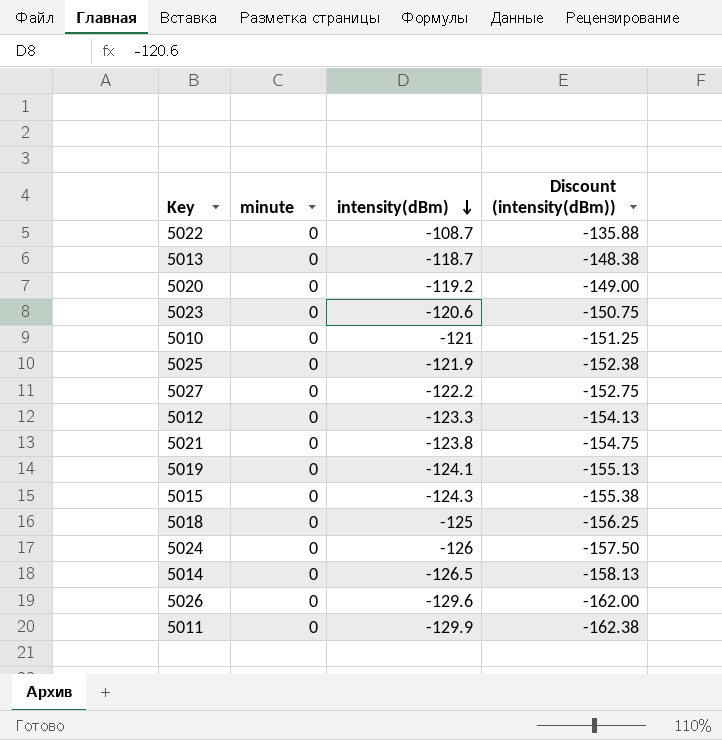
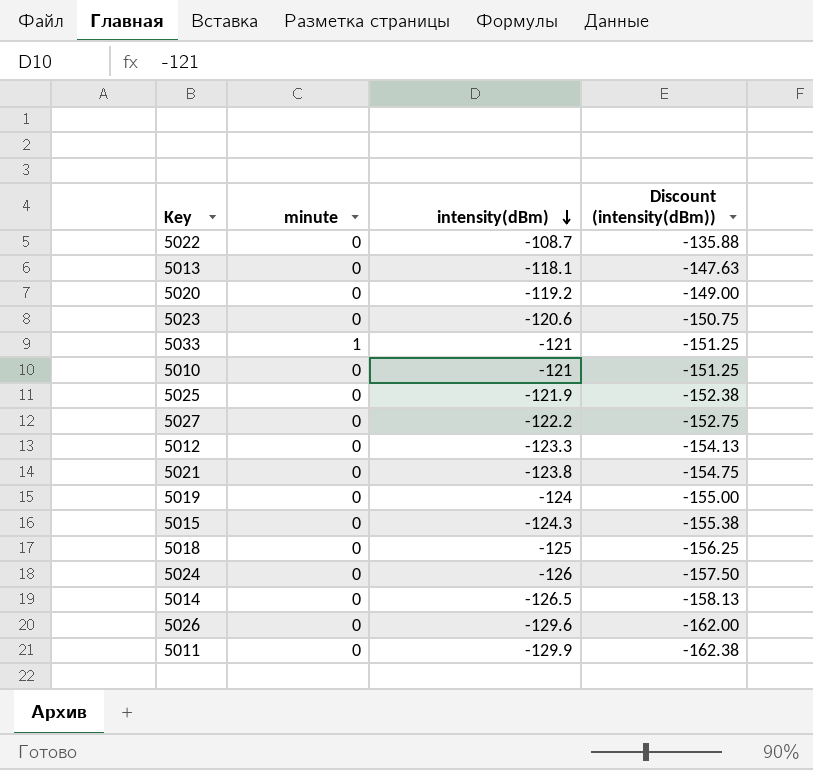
5013 | intensity(dBm): -118.7 -> -118.1
5013 | Discount (intensity(dBm)): -148.38 -> -147.63
row 5033: none -> 1 | -121 | -151.25
5019 | intensity(dBm): -124.1 -> -124
5019 | Discount (intensity(dBm)): -155.13 -> -155.00

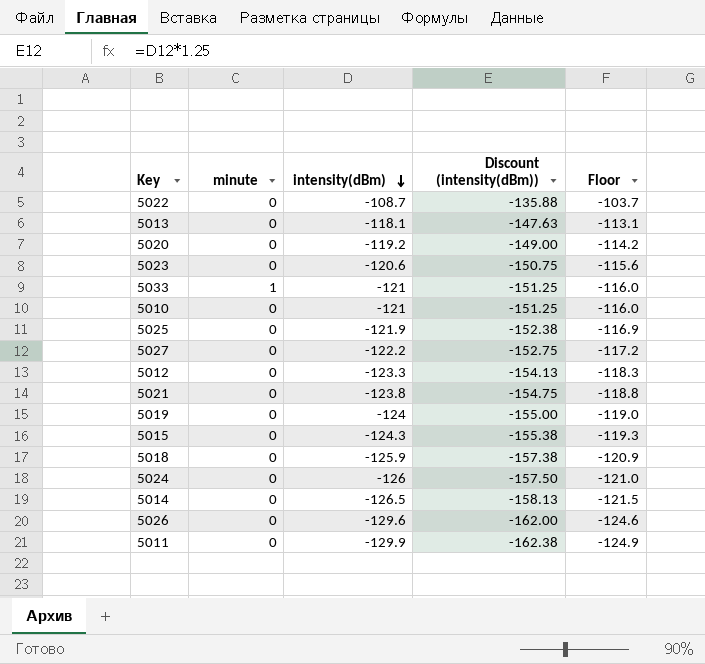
column Floor | formula: none -> [intensity(dBm)] + 5
5018 | intensity(dBm): -125 -> -125.9
5018 | Discount (intensity(dBm)): -156.25 -> -157.38

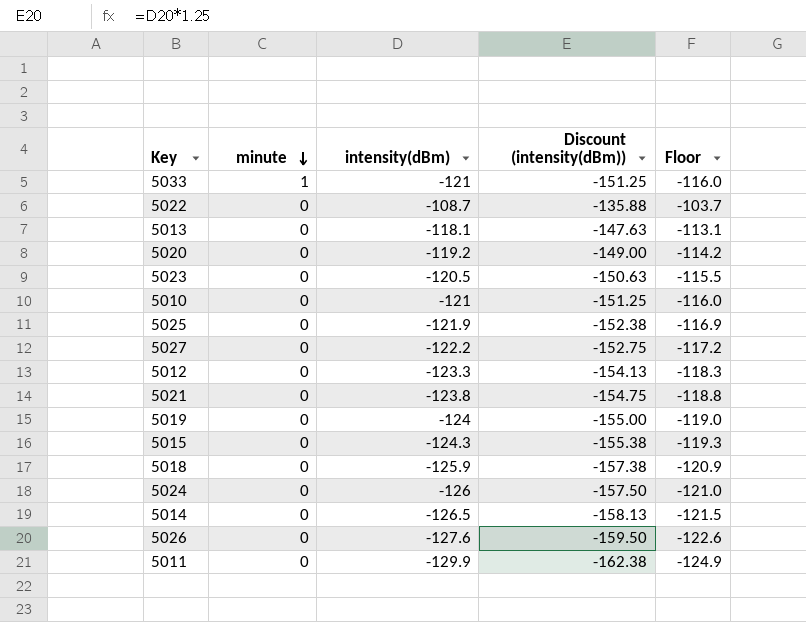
row order: intensity(dBm) descending -> minute descending
5023 | intensity(dBm): -120.6 -> -120.5
5023 | Discount (intensity(dBm)): -150.75 -> -150.63
5023 | Floor: -115.6 -> -115.5
5026 | intensity(dBm): -129.6 -> -127.6
5026 | Discount (intensity(dBm)): -162.00 -> -159.50
5026 | Floor: -124.6 -> -122.6

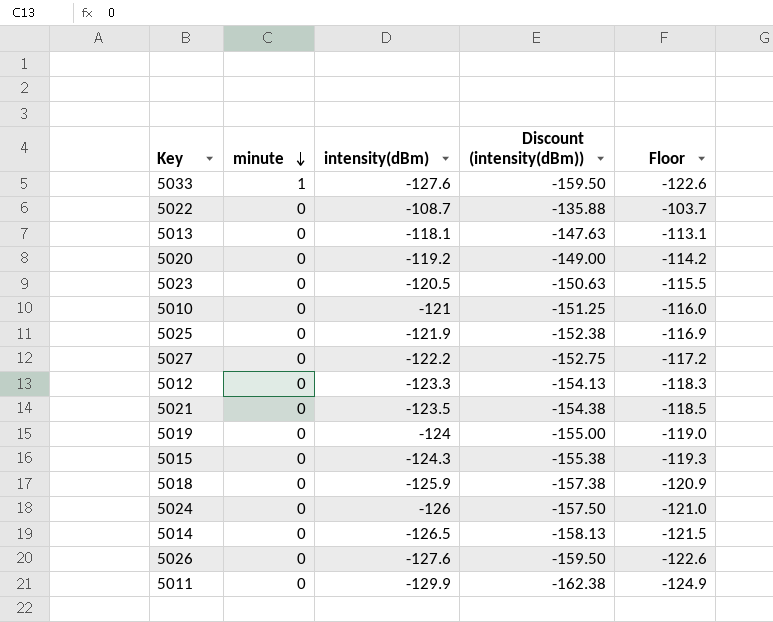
5033 | intensity(dBm): -121 -> -127.6
5033 | Discount (intensity(dBm)): -151.25 -> -159.50
5033 | Floor: -116.0 -> -122.6
5021 | intensity(dBm): -123.8 -> -123.5
5021 | Discount (intensity(dBm)): -154.75 -> -154.38
5021 | Floor: -118.8 -> -118.5

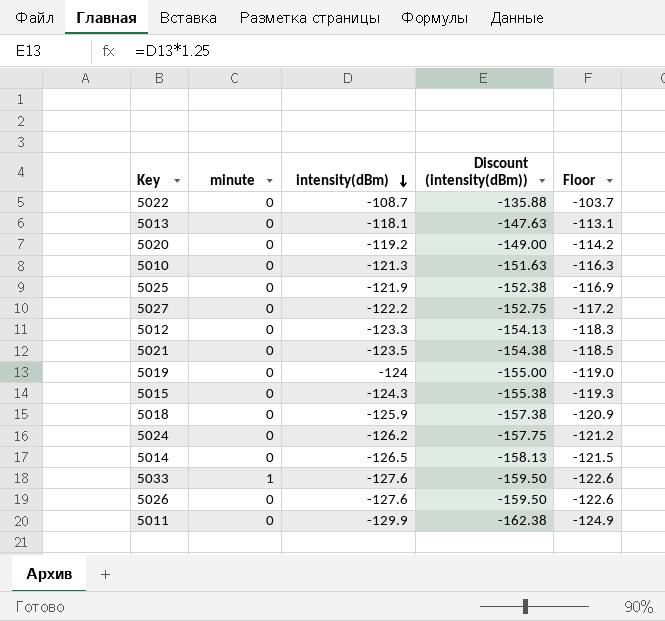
row order: minute descending -> intensity(dBm) descending
row 5023: 0 | -120.5 | -150.63 | -115.5 -> none
5010 | intensity(dBm): -121 -> -121.3
5010 | Discount (intensity(dBm)): -151.25 -> -151.63
5010 | Floor: -116.0 -> -116.3
5024 | intensity(dBm): -126 -> -126.2
5024 | Discount (intensity(dBm)): -157.50 -> -157.75
5024 | Floor: -121.0 -> -121.2

